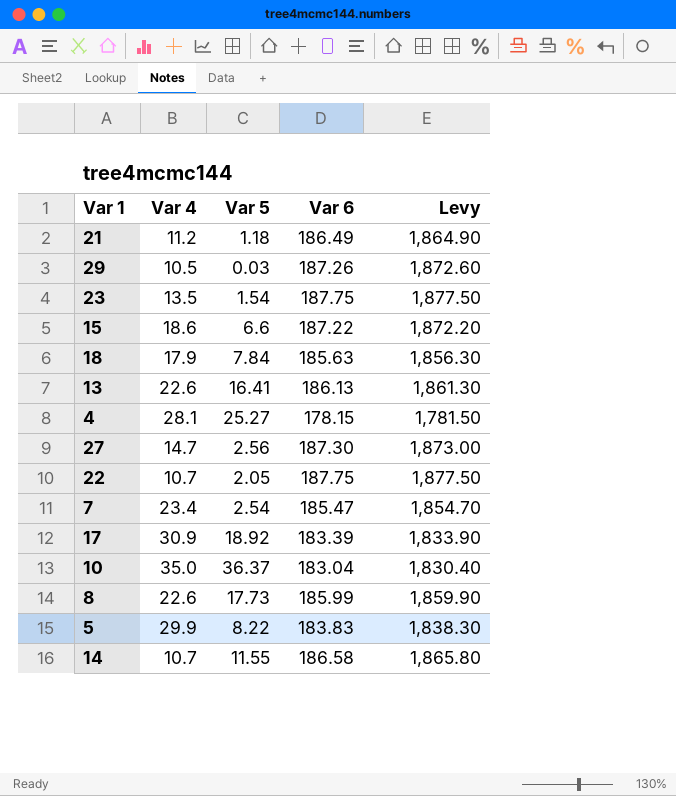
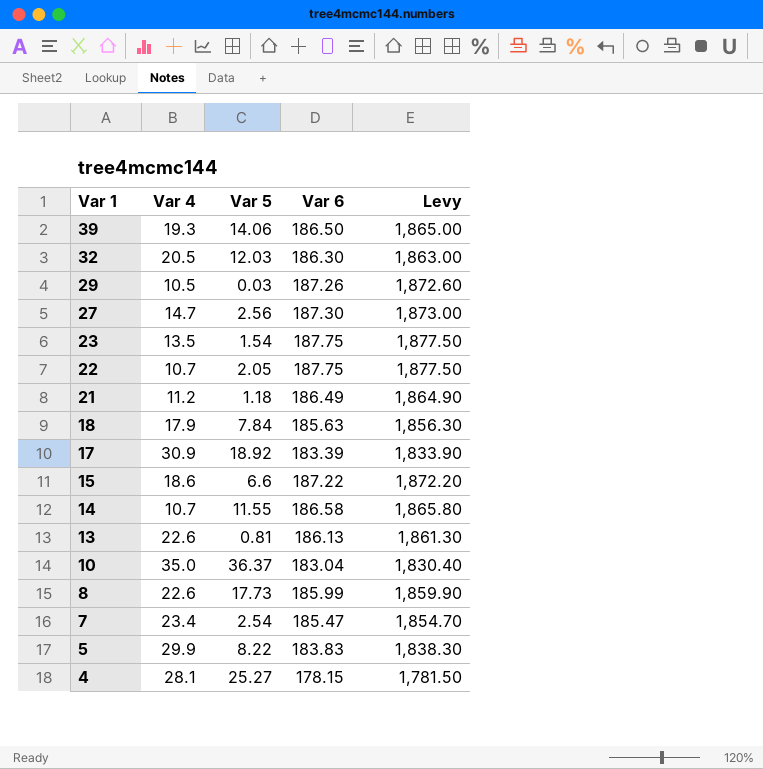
row order: none -> Var 1 descending
row 39: none -> 19.3 | 14.06 | 186.50 | 1,865.00
row 32: none -> 20.5 | 12.03 | 186.30 | 1,863.00
13 | Var 5: 16.41 -> 0.81

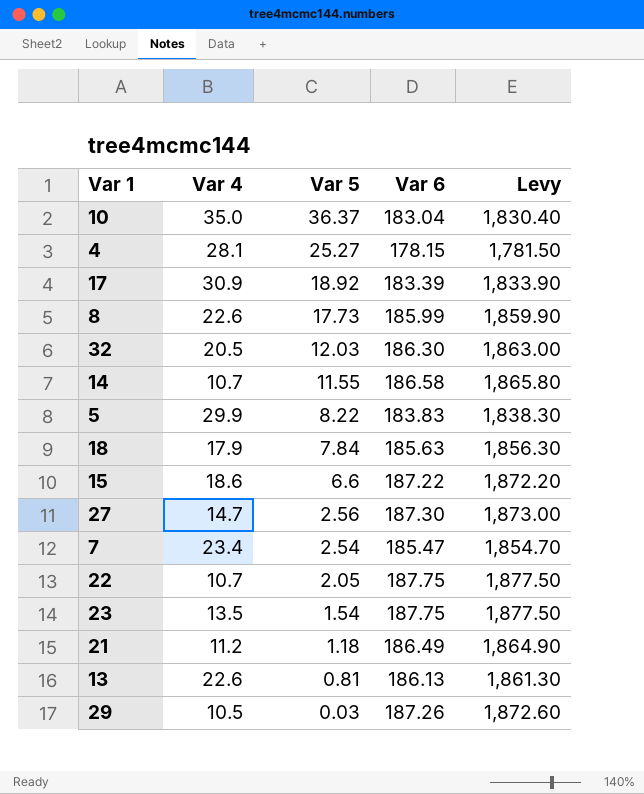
row order: Var 1 descending -> Var 5 descending
row 39: 19.3 | 14.06 | 186.50 | 1,865.00 -> none

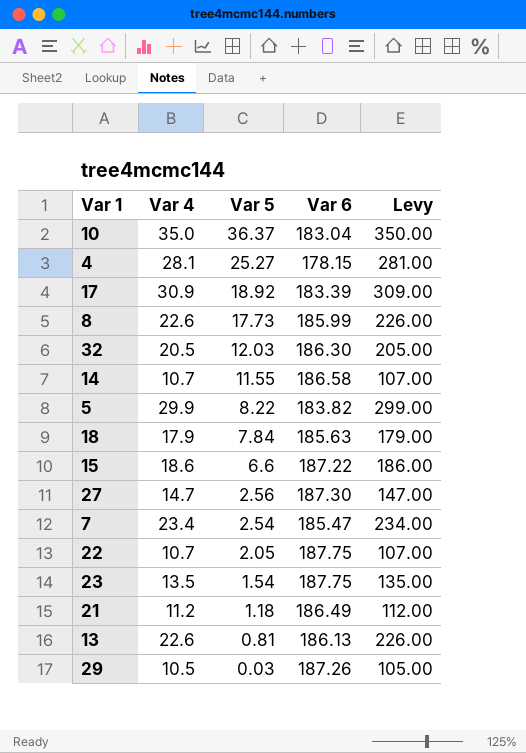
column Levy | formula: [Var 6] * 10 -> [Var 4] * 10
5 | Var 6: 183.83 -> 183.82

